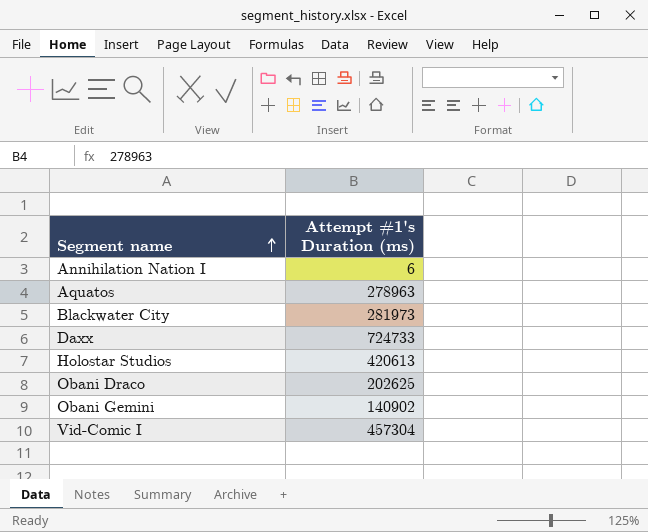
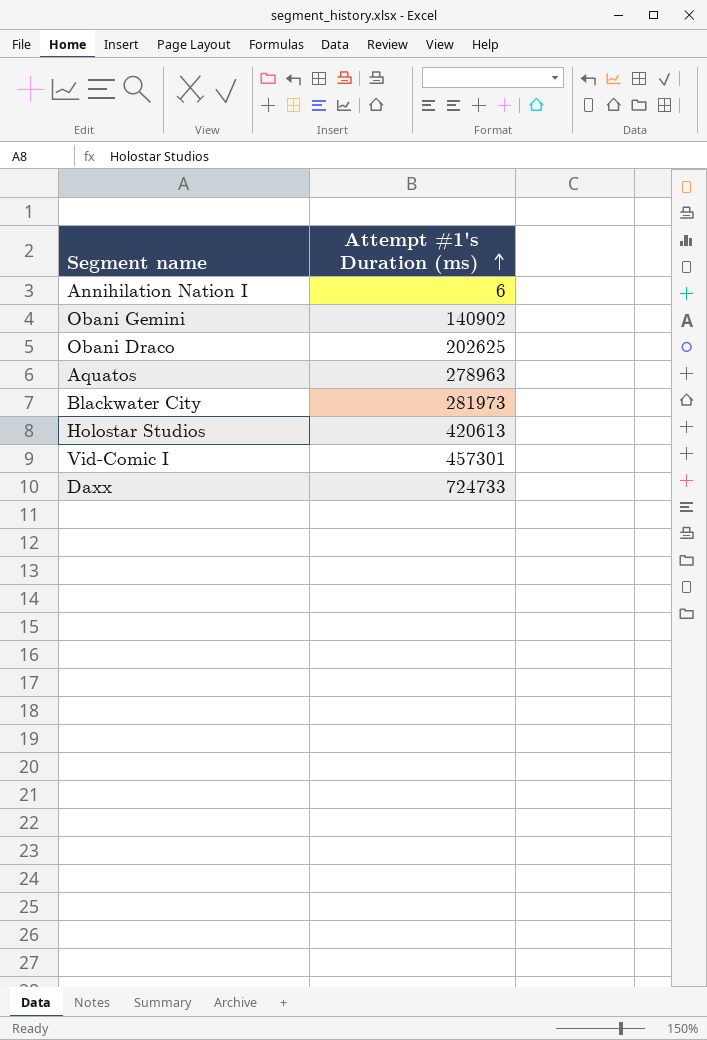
row order: Segment name ascending -> Attempt #1's Duration (ms) ascending
Vid-Comic I | Attempt #1's Duration (ms): 457304 -> 457301

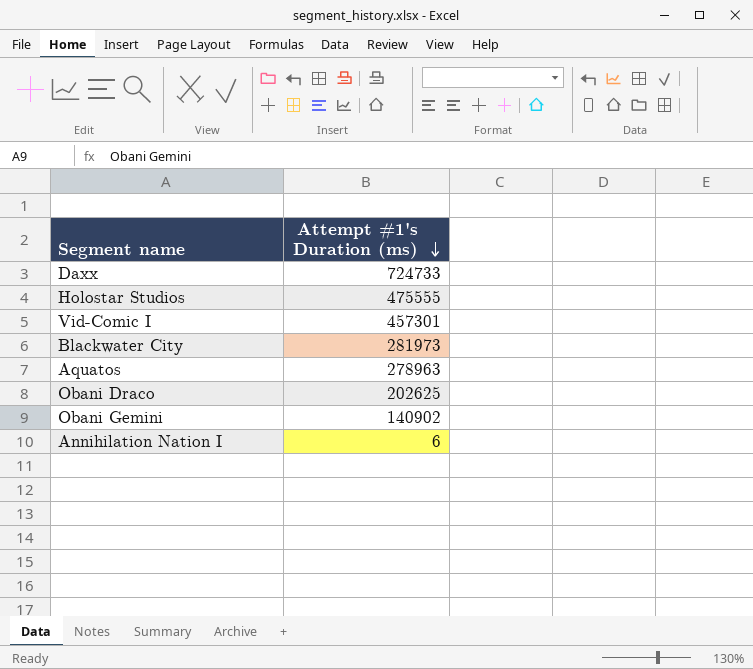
row order: Attempt #1's Duration (ms) ascending -> Attempt #1's Duration (ms) descending
Holostar Studios | Attempt #1's Duration (ms): 420613 -> 475555

